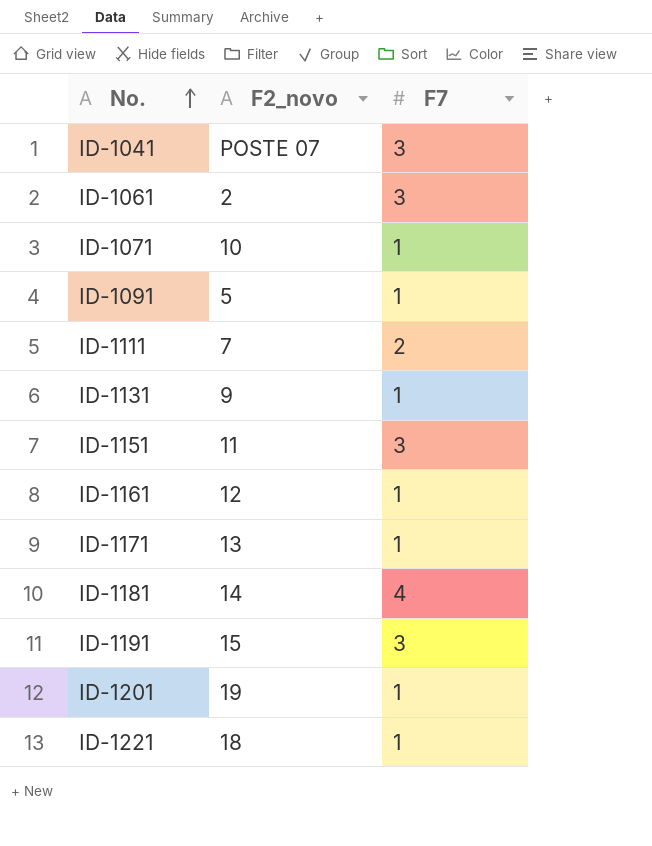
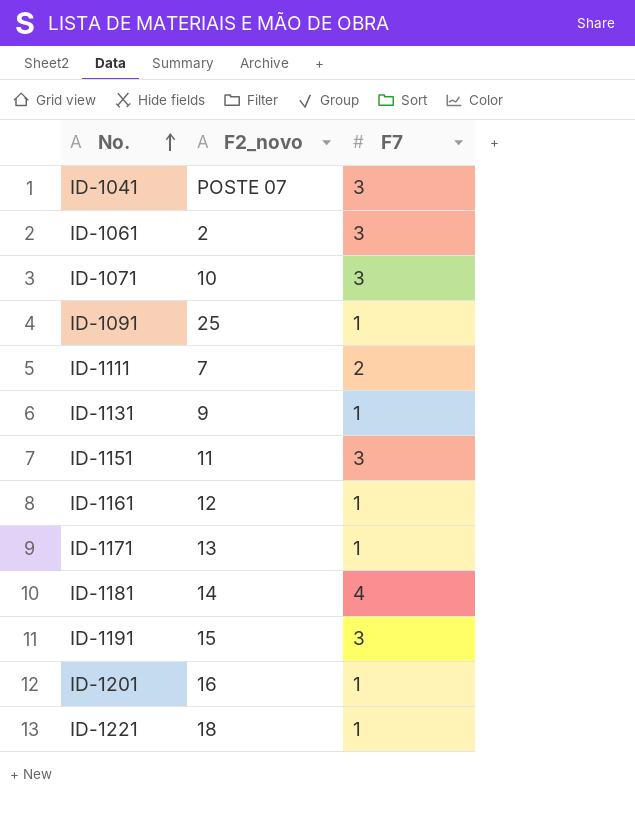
ID-1071 | F7: 1 -> 3
ID-1091 | F2_novo: 5 -> 25
ID-1201 | F2_novo: 19 -> 16

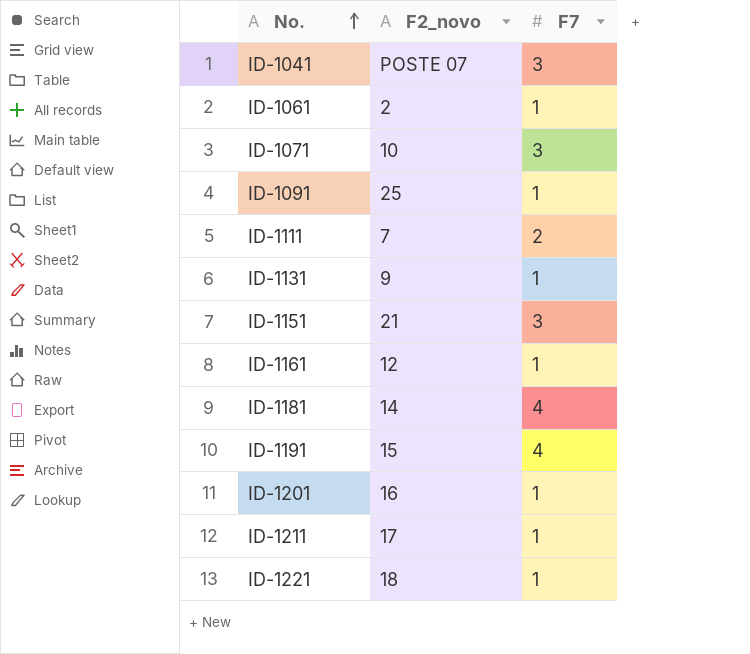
row ID-1171: 13 | 1 -> none
ID-1061 | F7: 3 -> 1
ID-1151 | F2_novo: 11 -> 21
ID-1191 | F7: 3 -> 4
row ID-1211: none -> 17 | 1

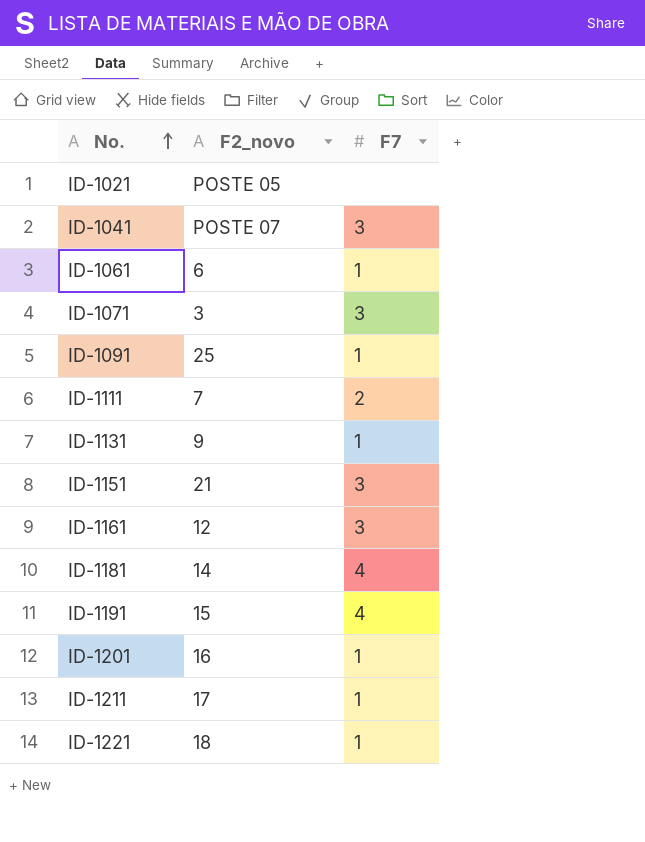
row ID-1021: none -> POSTE 05 | none
ID-1061 | F2_novo: 2 -> 6
ID-1071 | F2_novo: 10 -> 3
ID-1161 | F7: 1 -> 3

